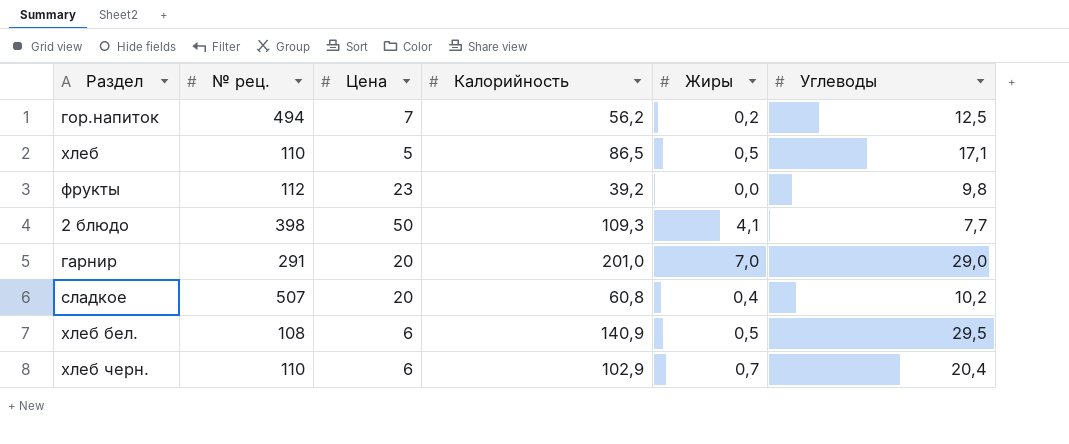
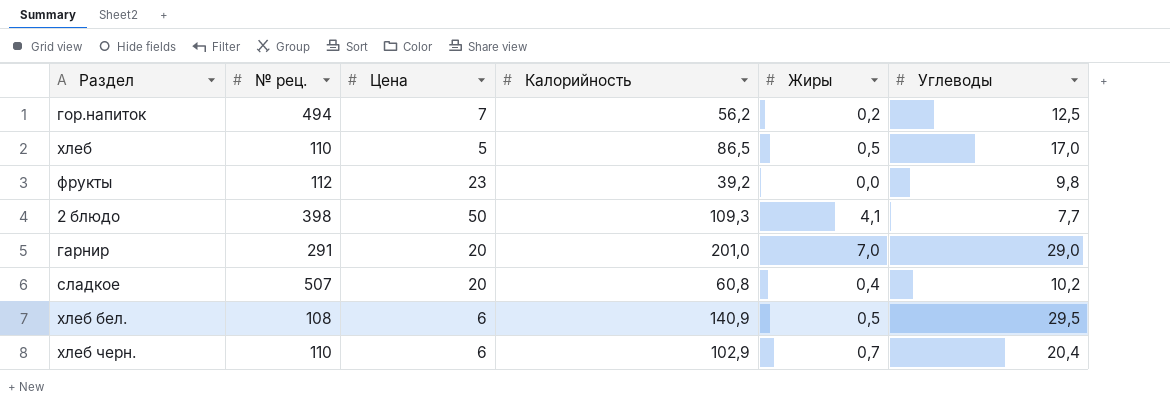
хлеб | Углеводы: 17,1 -> 17,0

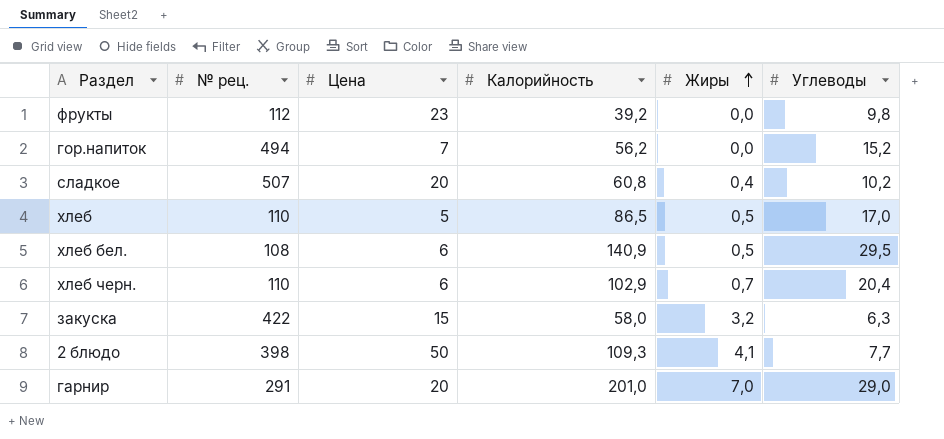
row order: none -> Жиры ascending
гор.напиток | Жиры: 0,2 -> 0,0
гор.напиток | Углеводы: 12,5 -> 15,2
row закуска: none -> 422 | 15 | 58,0 | 3,2 | 6,3

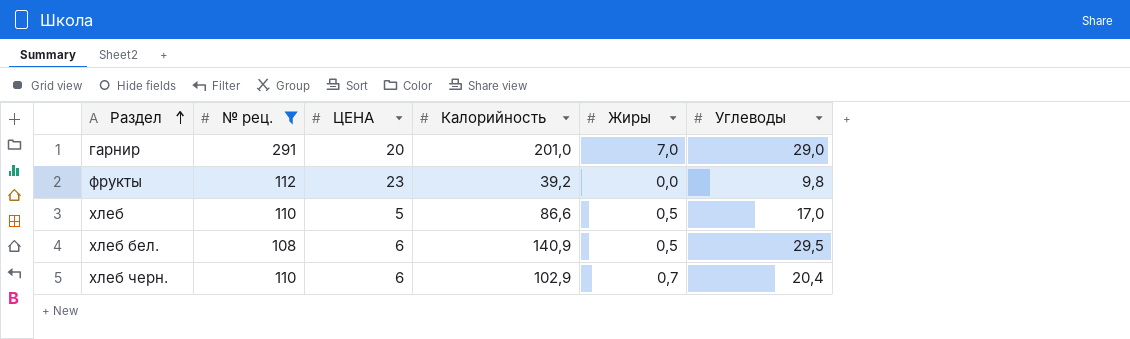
filter: none -> № рец. <= 291
row order: Жиры ascending -> Раздел ascending
column name: Цена -> ЦЕНА
хлеб | Калорийность: 86,5 -> 86,6

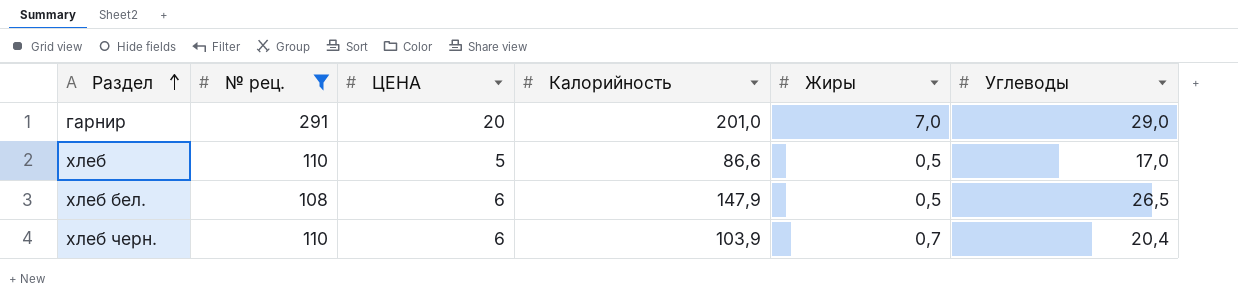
row фрукты: 112 | 23 | 39,2 | 0,0 | 9,8 -> none
хлеб бел. | Калорийность: 140,9 -> 147,9
хлеб бел. | Углеводы: 29,5 -> 26,5
хлеб черн. | Калорийность: 102,9 -> 103,9

